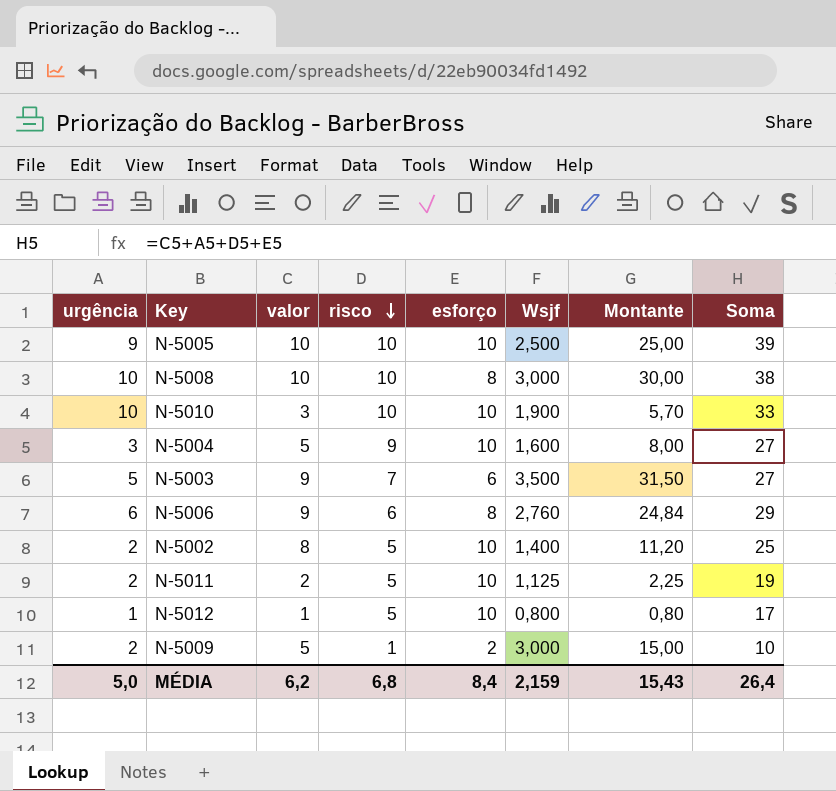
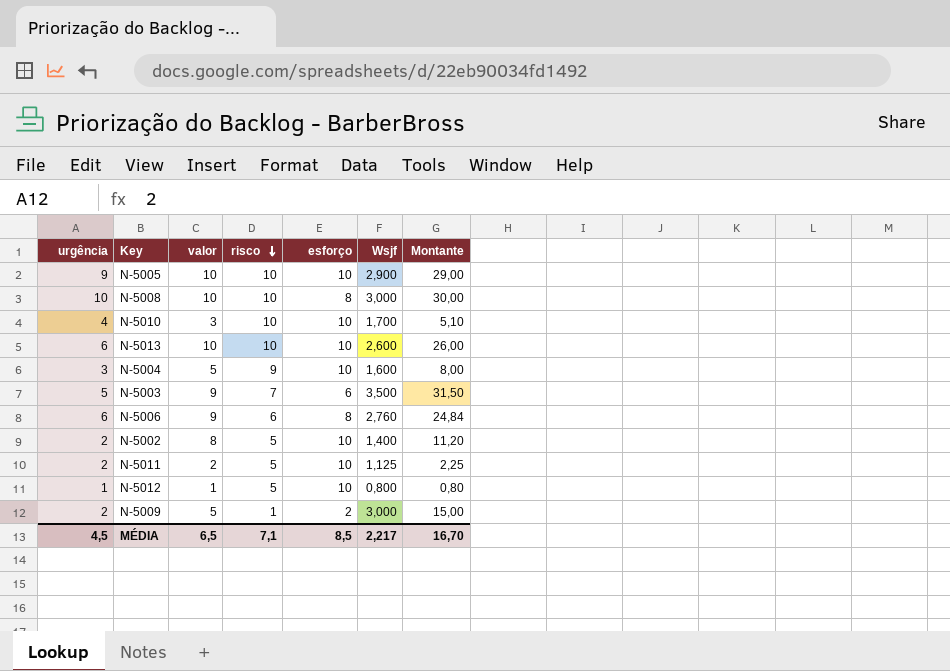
column Soma | formula: [urgência] + [valor] + [risco] + [esforço] -> none
N-5005 | Wsjf: 2,500 -> 2,900
N-5005 | Montante: 25,00 -> 29,00
N-5010 | urgência: 10 -> 4
N-5010 | Wsjf: 1,900 -> 1,700
N-5010 | Montante: 5,70 -> 5,10
row N-5013: none -> 6 | 10 | 10 | 10 | 2,600 | 26,00
MÉDIA | urgência: 5,0 -> 4,5
MÉDIA | valor: 6,2 -> 6,5
MÉDIA | risco: 6,8 -> 7,1
MÉDIA | esforço: 8,4 -> 8,5
MÉDIA | Wsjf: 2,159 -> 2,217
MÉDIA | Montante: 15,43 -> 16,70

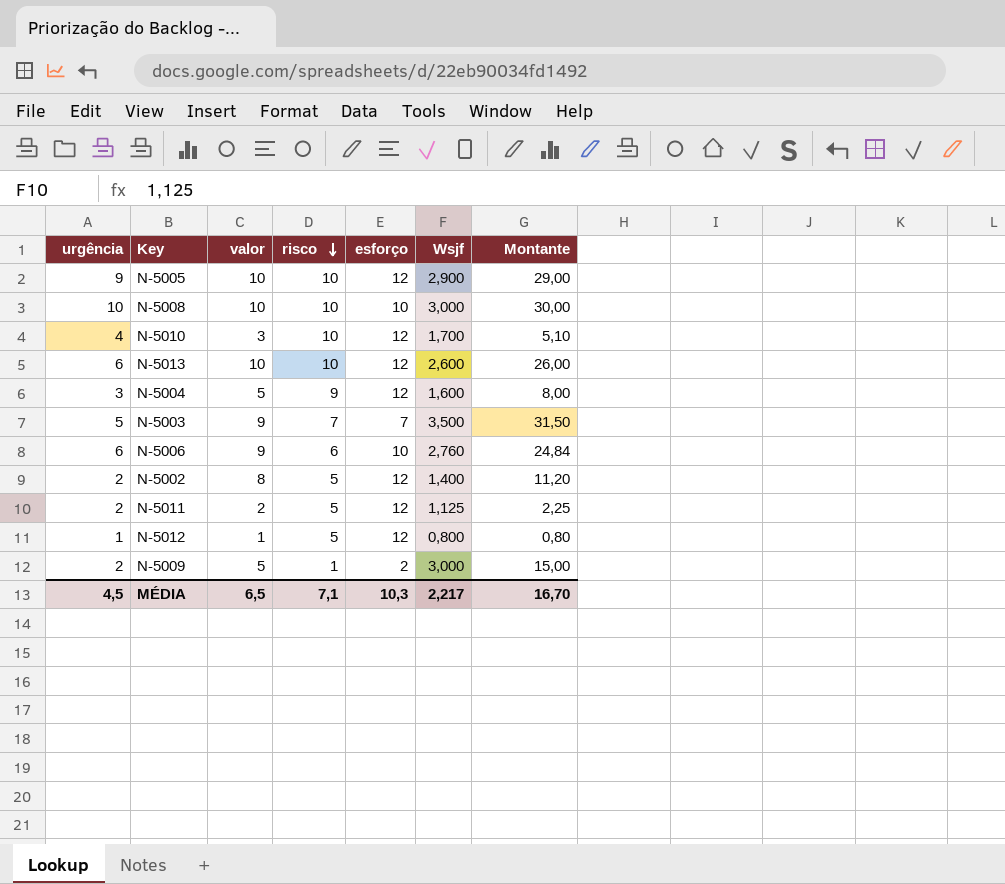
N-5005 | esforço: 10 -> 12
N-5008 | esforço: 8 -> 10
N-5010 | esforço: 10 -> 12
N-5013 | esforço: 10 -> 12
N-5004 | esforço: 10 -> 12
N-5003 | esforço: 6 -> 7
N-5006 | esforço: 8 -> 10
N-5002 | esforço: 10 -> 12
N-5011 | esforço: 10 -> 12
N-5012 | esforço: 10 -> 12
MÉDIA | esforço: 8,5 -> 10,3

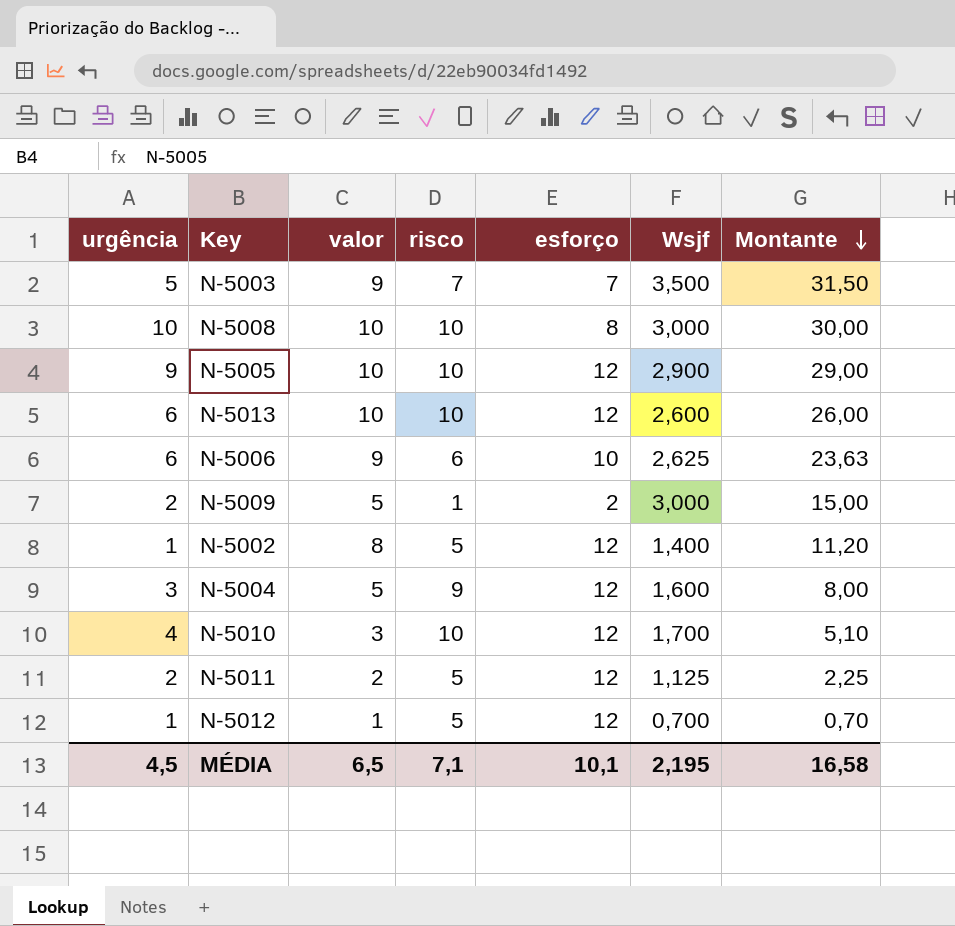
row order: risco descending -> Montante descending
N-5008 | esforço: 10 -> 8
N-5006 | Wsjf: 2,760 -> 2,625
N-5006 | Montante: 24,84 -> 23,63
N-5002 | urgência: 2 -> 1
N-5012 | Wsjf: 0,800 -> 0,700
N-5012 | Montante: 0,80 -> 0,70
MÉDIA | esforço: 10,3 -> 10,1
MÉDIA | Wsjf: 2,217 -> 2,195
MÉDIA | Montante: 16,70 -> 16,58

